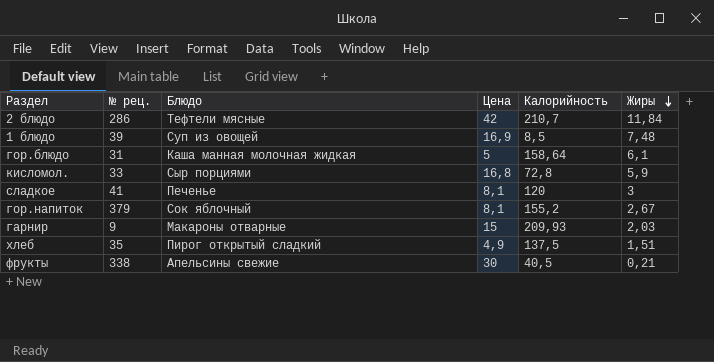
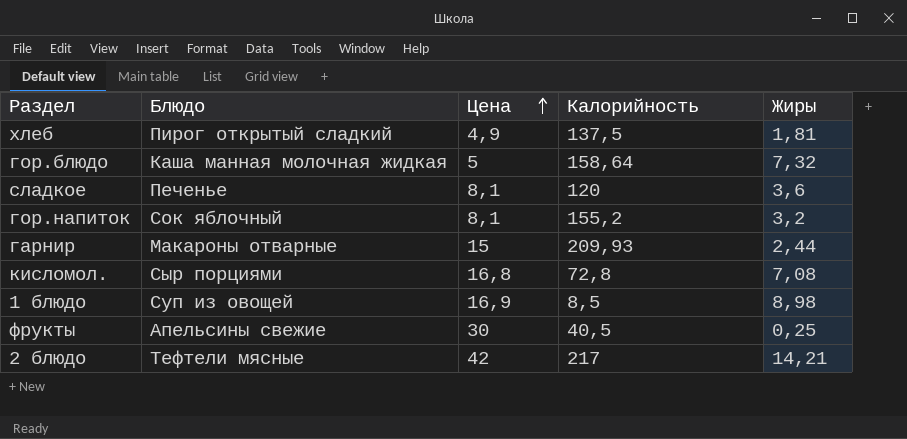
row order: Жиры descending -> Цена ascending
column № рец. | position: 2 -> none
хлеб | Жиры: 1,51 -> 1,81
гор.блюдо | Жиры: 6,1 -> 7,32
сладкое | Жиры: 3 -> 3,6
гор.напиток | Жиры: 2,67 -> 3,2
гарнир | Жиры: 2,03 -> 2,44
кисломол. | Жиры: 5,9 -> 7,08
1 блюдо | Жиры: 7,48 -> 8,98
фрукты | Жиры: 0,21 -> 0,25
2 блюдо | Калорийность: 210,7 -> 217
2 блюдо | Жиры: 11,84 -> 14,21

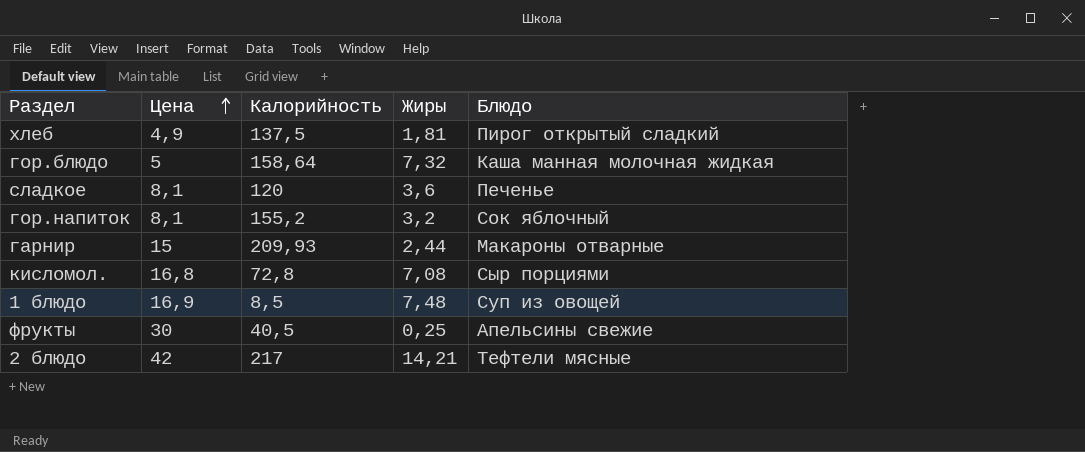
column Блюдо | position: 2 -> 5
1 блюдо | Жиры: 8,98 -> 7,48

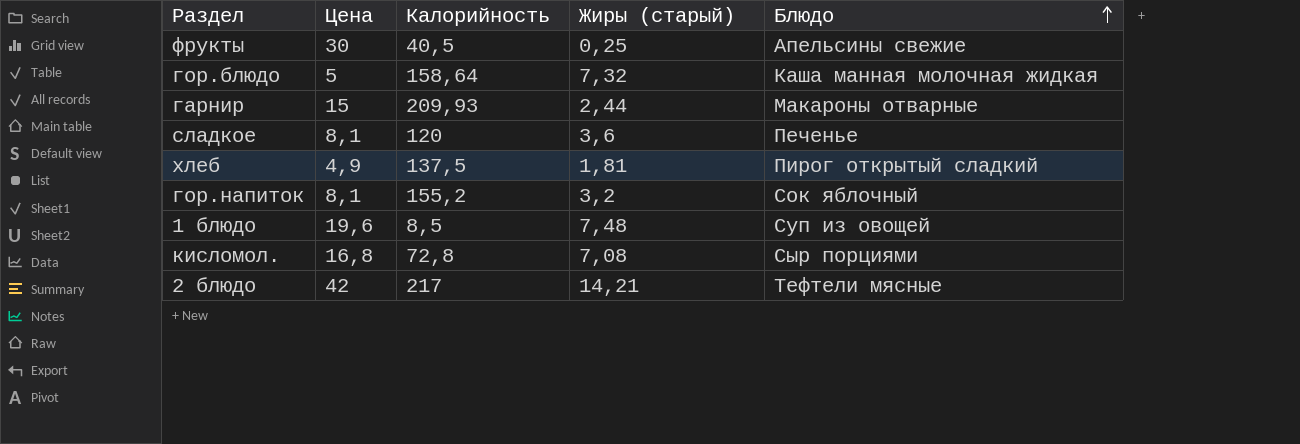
row order: Цена ascending -> Блюдо ascending
column name: Жиры -> Жиры (старый)
1 блюдо | Цена: 16,9 -> 19,6

